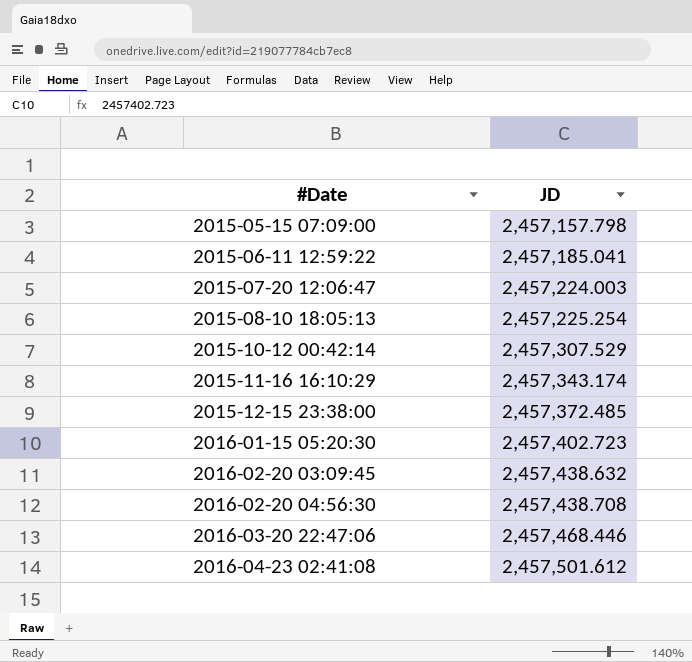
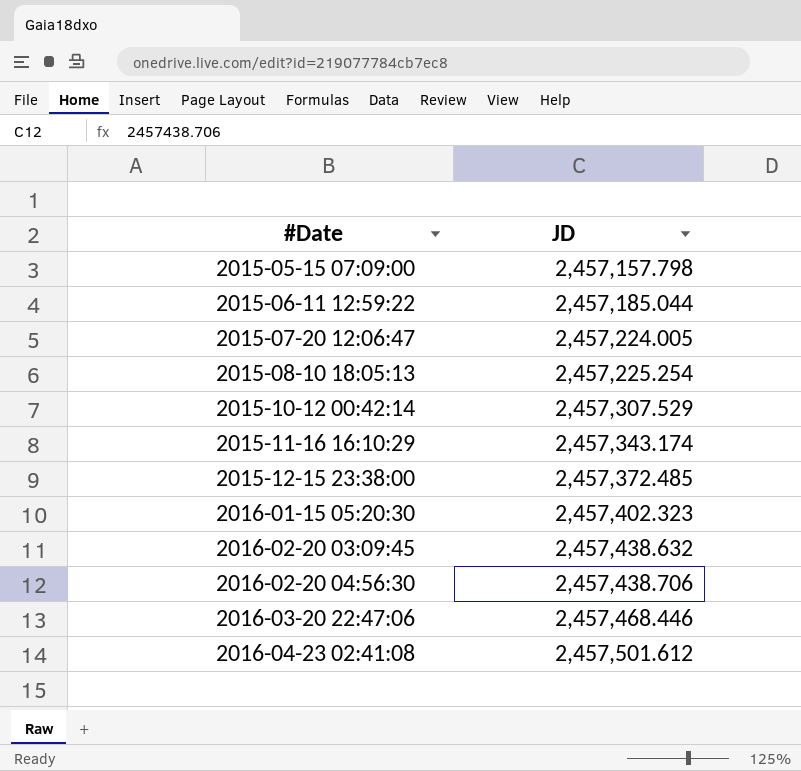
2015-06-11 12:59:22 | JD: 2,457,185.041 -> 2,457,185.044
2015-07-20 12:06:47 | JD: 2,457,224.003 -> 2,457,224.005
2016-01-15 05:20:30 | JD: 2,457,402.723 -> 2,457,402.323
2016-02-20 04:56:30 | JD: 2,457,438.708 -> 2,457,438.706

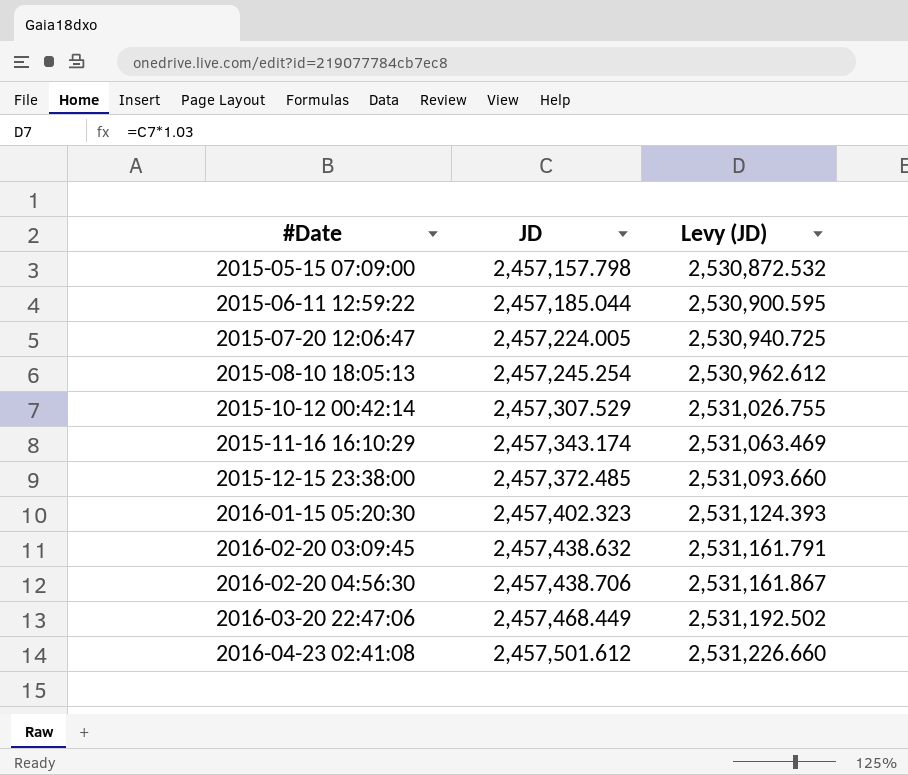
column Levy (JD) | formula: none -> [JD] * 1.03
2015-08-10 18:05:13 | JD: 2,457,225.254 -> 2,457,245.254
2016-03-20 22:47:06 | JD: 2,457,468.446 -> 2,457,468.449

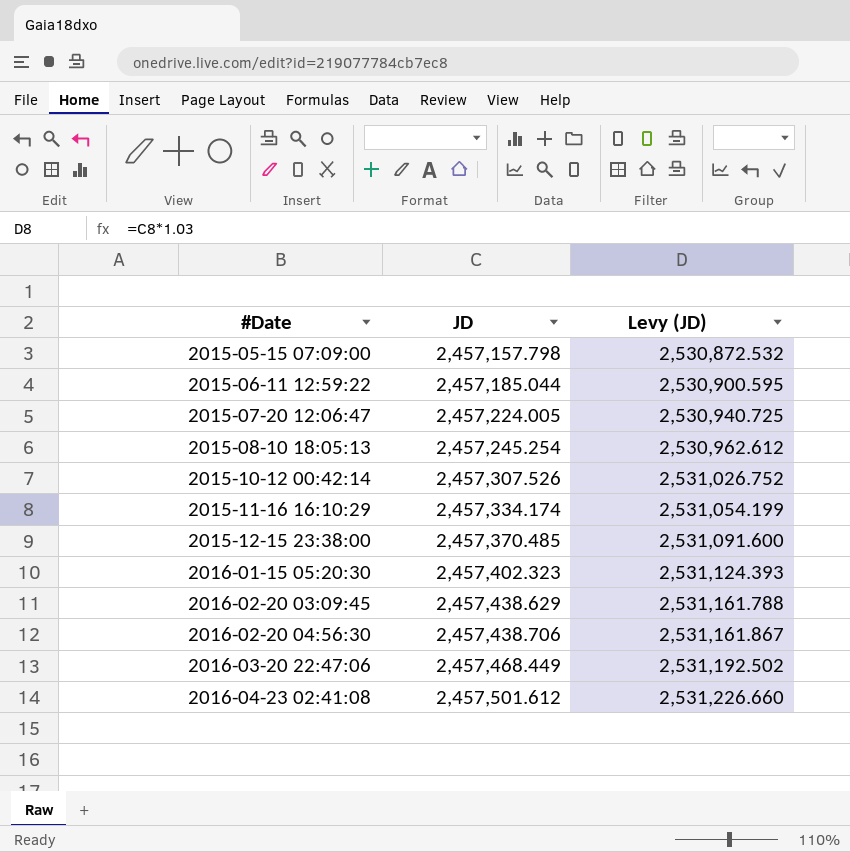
2015-10-12 00:42:14 | JD: 2,457,307.529 -> 2,457,307.526
2015-10-12 00:42:14 | Levy (JD): 2,531,026.755 -> 2,531,026.752
2015-11-16 16:10:29 | JD: 2,457,343.174 -> 2,457,334.174
2015-11-16 16:10:29 | Levy (JD): 2,531,063.469 -> 2,531,054.199
2015-12-15 23:38:00 | JD: 2,457,372.485 -> 2,457,370.485
2015-12-15 23:38:00 | Levy (JD): 2,531,093.660 -> 2,531,091.600
2016-02-20 03:09:45 | JD: 2,457,438.632 -> 2,457,438.629
2016-02-20 03:09:45 | Levy (JD): 2,531,161.791 -> 2,531,161.788

